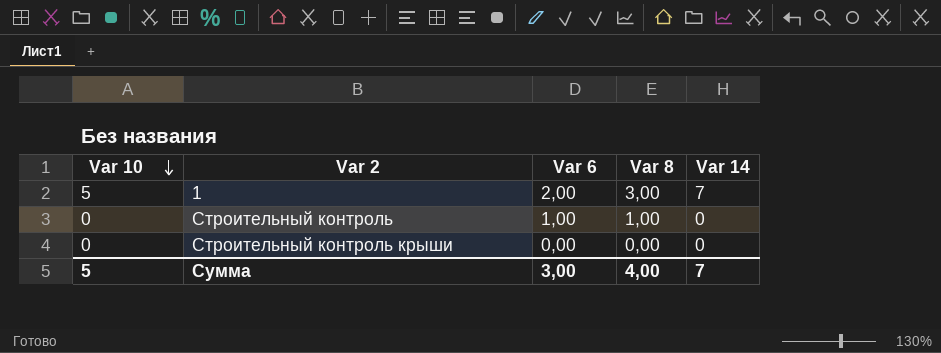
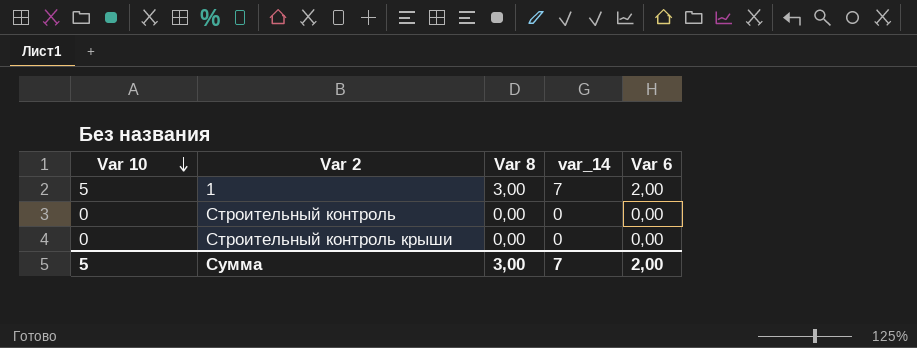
column name: Var 14 -> var_14
column Var 6 | position: 3 -> 5
Строительный контроль | Var 8: 1,00 -> 0,00
Строительный контроль | Var 6: 1,00 -> 0,00
Сумма | Var 8: 4,00 -> 3,00
Сумма | Var 6: 3,00 -> 2,00

